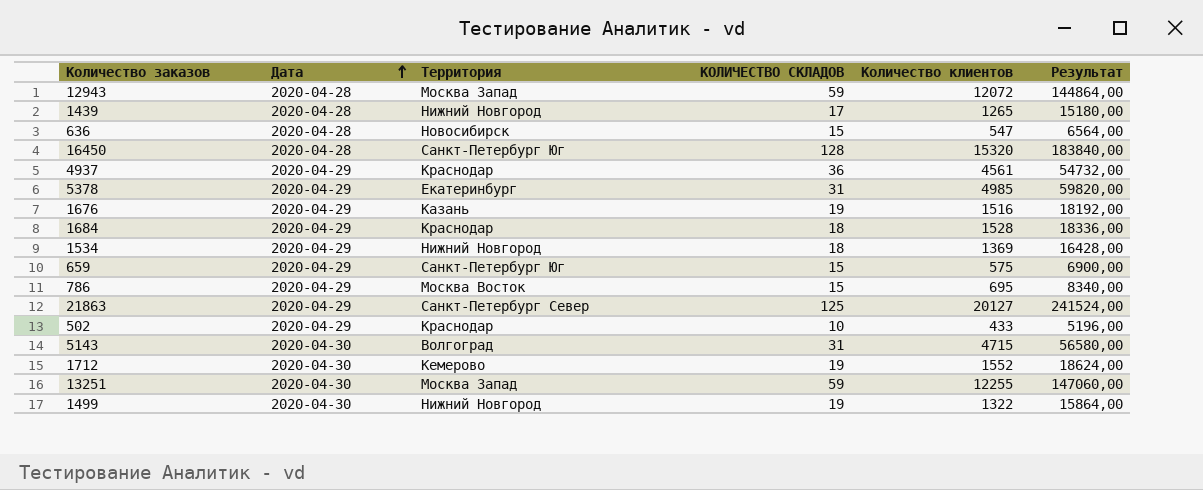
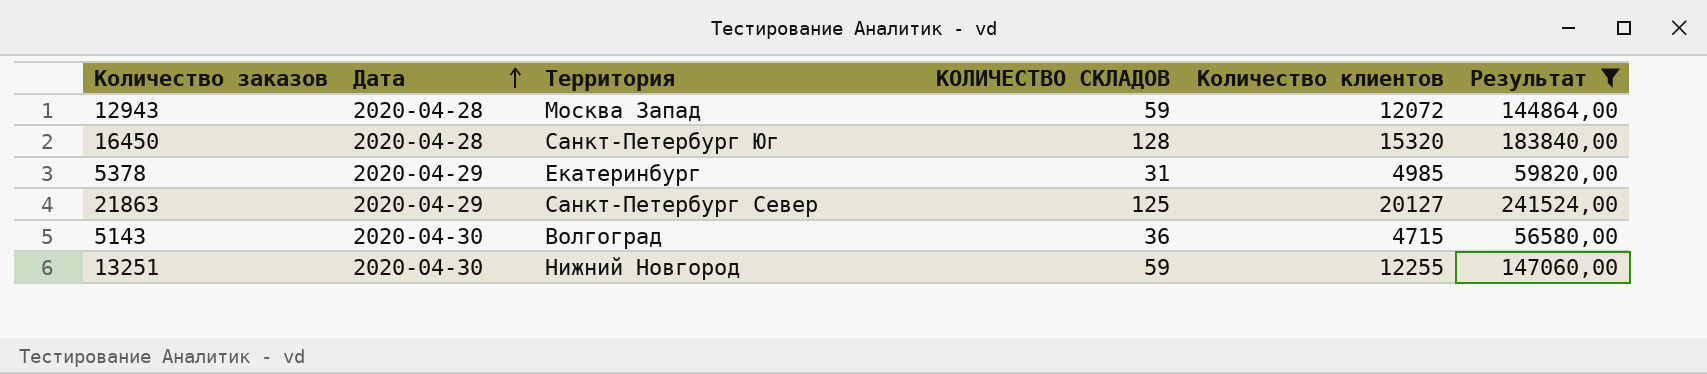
filter: none -> Результат >= 56580,00
5143 | КОЛИЧЕСТВО СКЛАДОВ: 31 -> 36
13251 | Территория: Москва Запад -> Нижний Новгород

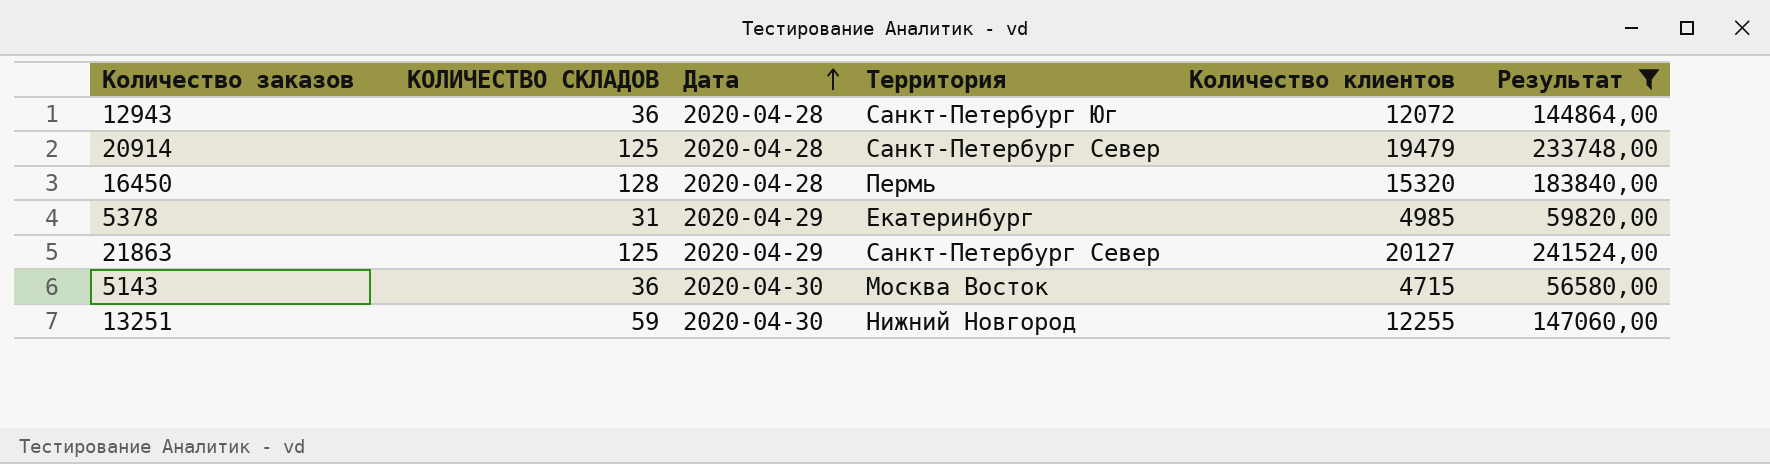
column КОЛИЧЕСТВО СКЛАДОВ | position: 4 -> 2
12943 | КОЛИЧЕСТВО СКЛАДОВ: 59 -> 36
12943 | Территория: Москва Запад -> Санкт-Петербург Юг
row 20914: none -> 125 | 2020-04-28 | Санкт-Петербург Север | 19479 | 233748,00
16450 | Территория: Санкт-Петербург Юг -> Пермь
5143 | Территория: Волгоград -> Москва Восток

